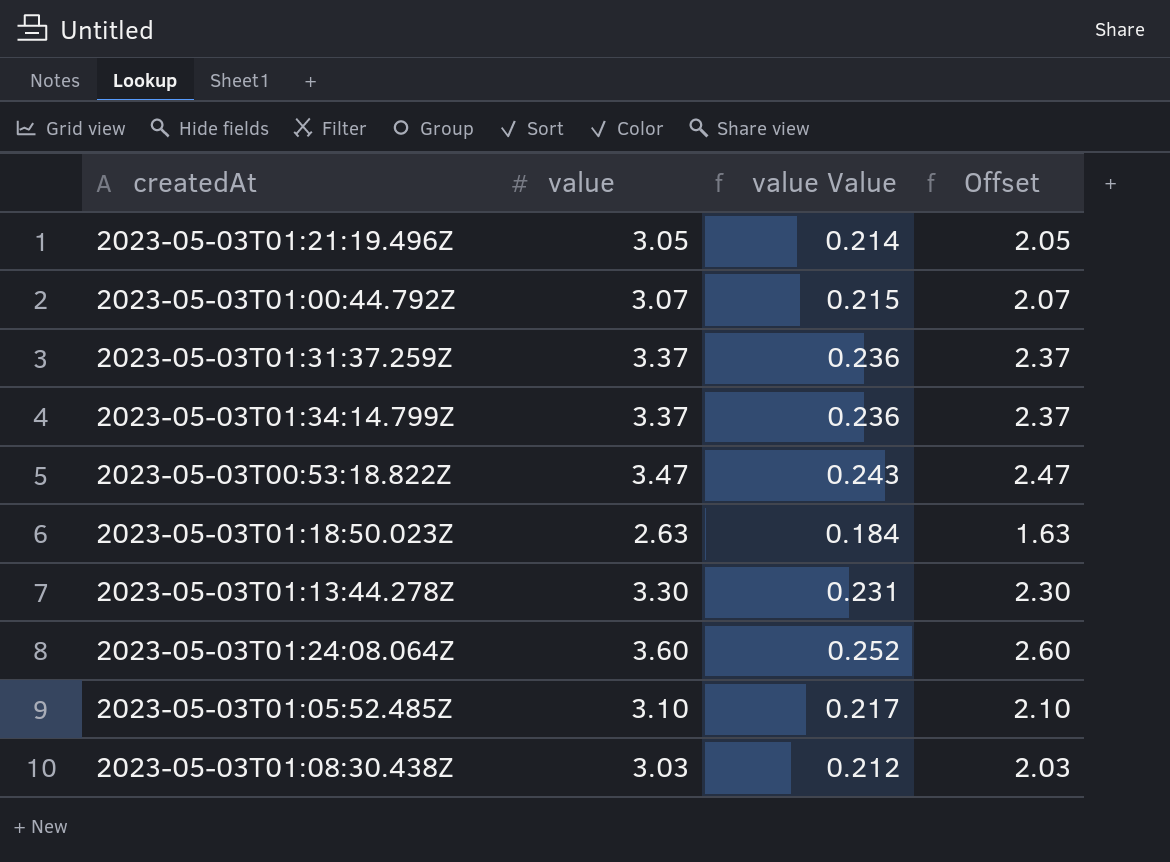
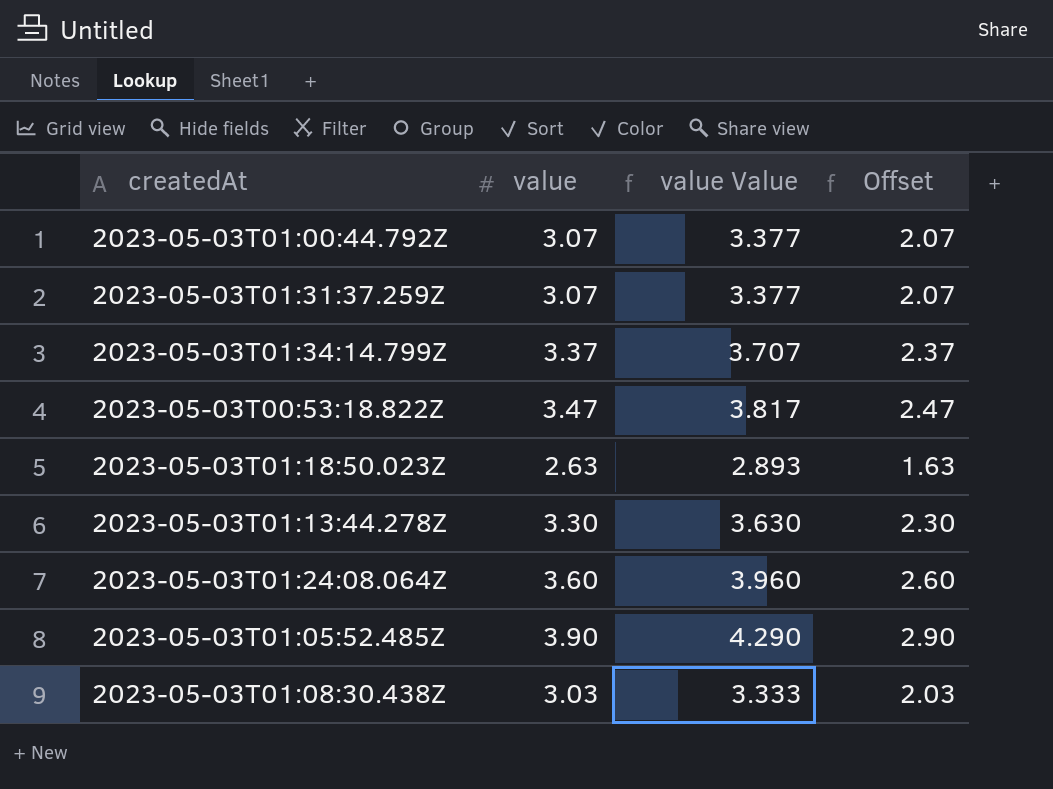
column value Value | formula: [value] * 0.07 -> [value] * 1.1
row 2023-05-03T01:21:19.496Z: 3.05 | 0.214 | 2.05 -> none
2023-05-03T01:31:37.259Z | value: 3.37 -> 3.07
2023-05-03T01:31:37.259Z | Offset: 2.37 -> 2.07
2023-05-03T01:05:52.485Z | value: 3.10 -> 3.90
2023-05-03T01:05:52.485Z | Offset: 2.10 -> 2.90

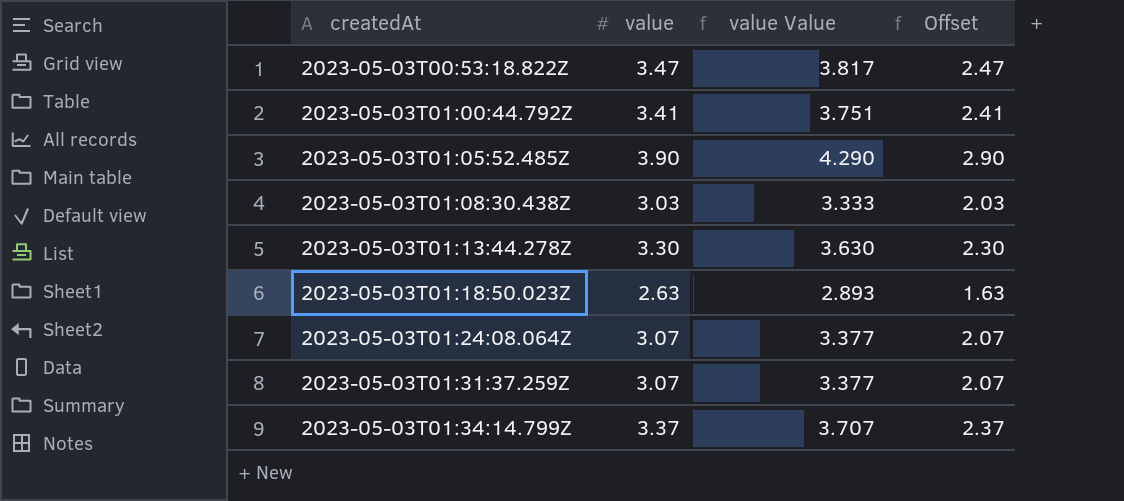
row order: none -> createdAt ascending
2023-05-03T01:00:44.792Z | value: 3.07 -> 3.41
2023-05-03T01:00:44.792Z | value Value: 3.377 -> 3.751
2023-05-03T01:00:44.792Z | Offset: 2.07 -> 2.41
2023-05-03T01:24:08.064Z | value: 3.60 -> 3.07
2023-05-03T01:24:08.064Z | value Value: 3.960 -> 3.377
2023-05-03T01:24:08.064Z | Offset: 2.60 -> 2.07

